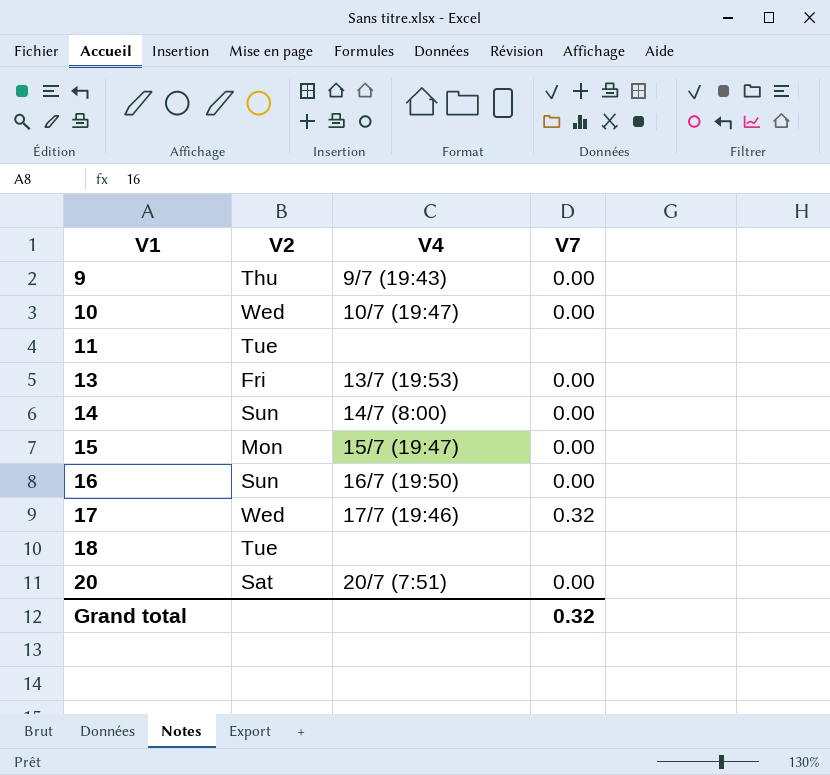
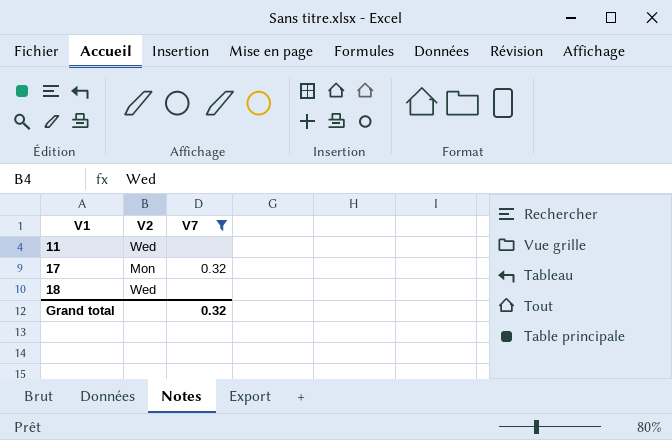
filter: none -> V7 != 0.00
column V4 | position: 3 -> none
11 | V2: Tue -> Wed
17 | V2: Wed -> Mon
18 | V2: Tue -> Wed

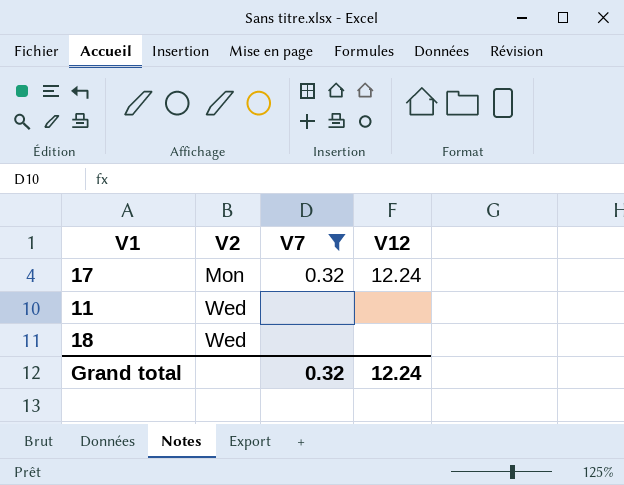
row order: V1 ascending -> V2 ascending
column V12 | position: none -> 4

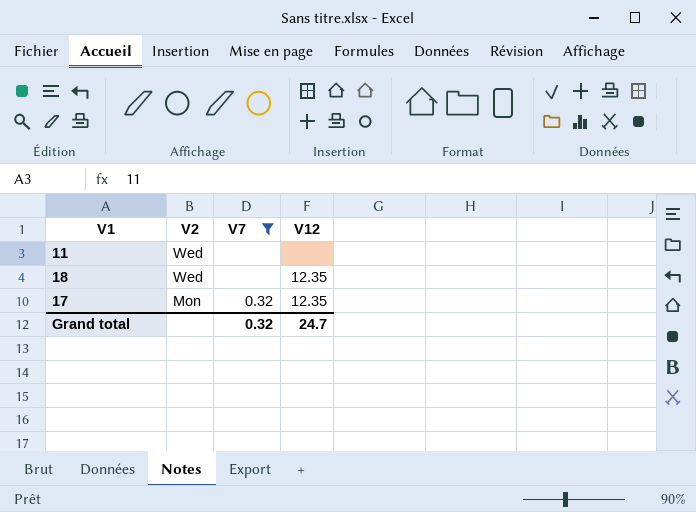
row order: V2 ascending -> V2 descending
18 | V12: none -> 12.35
17 | V12: 12.24 -> 12.35
Grand total | V12: 12.24 -> 24.7

